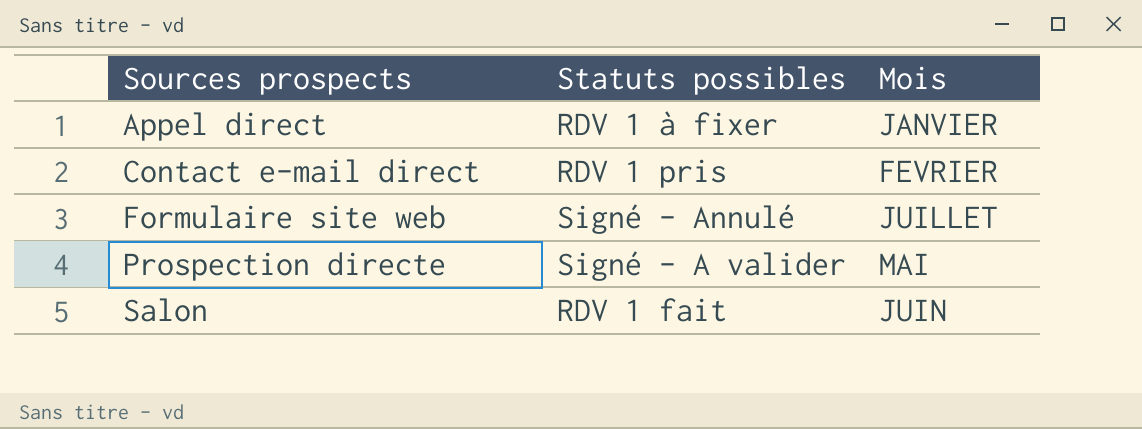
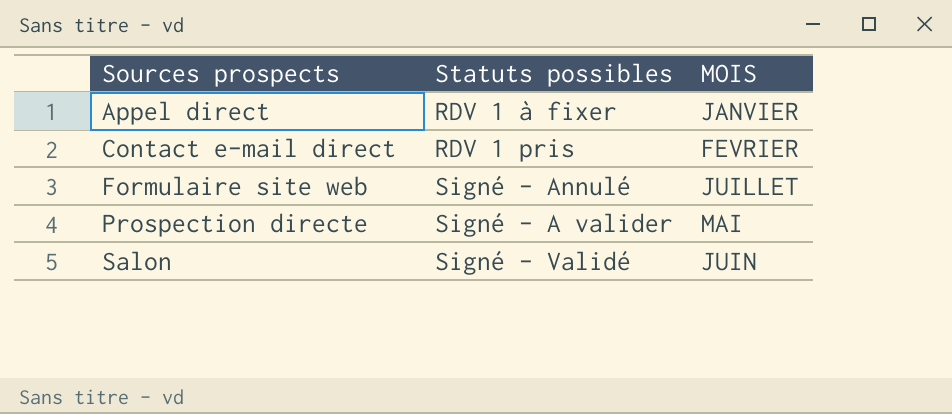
column name: Mois -> MOIS
Salon | Statuts possibles: RDV 1 fait -> Signé - Validé

